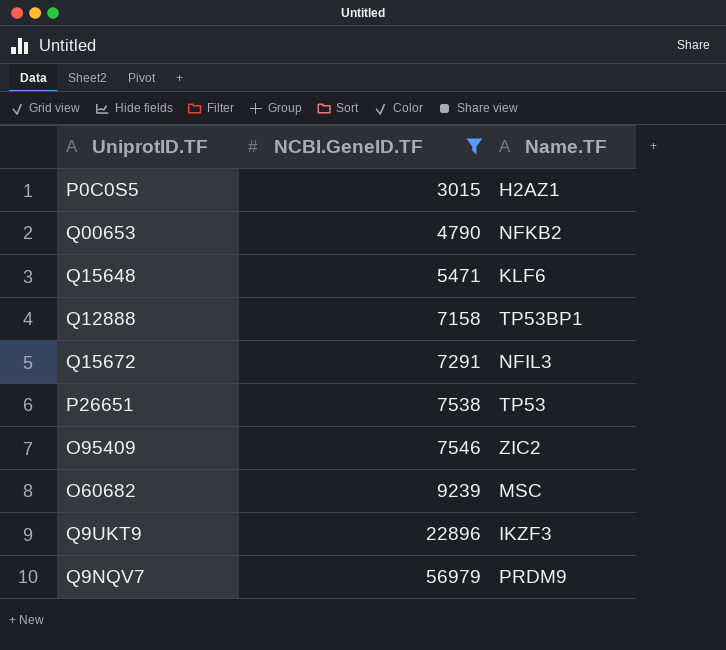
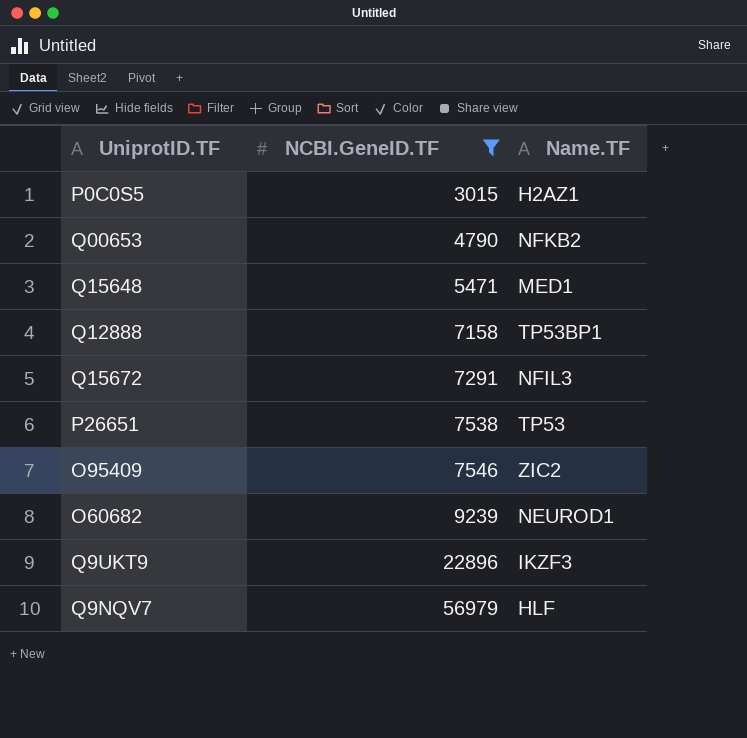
Q15648 | Name.TF: KLF6 -> MED1
O60682 | Name.TF: MSC -> NEUROD1
Q9NQV7 | Name.TF: PRDM9 -> HLF

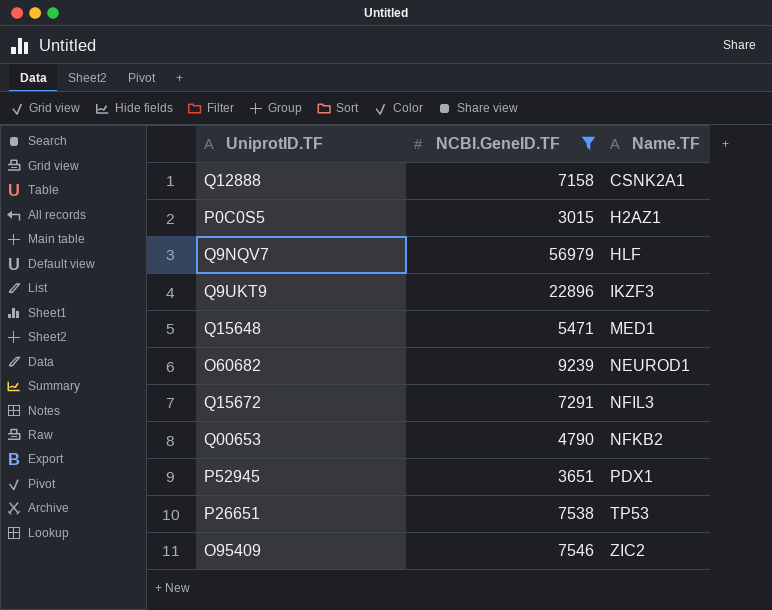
row order: NCBI.GeneID.TF ascending -> Name.TF ascending
Q12888 | Name.TF: TP53BP1 -> CSNK2A1
row P52945: none -> 3651 | PDX1

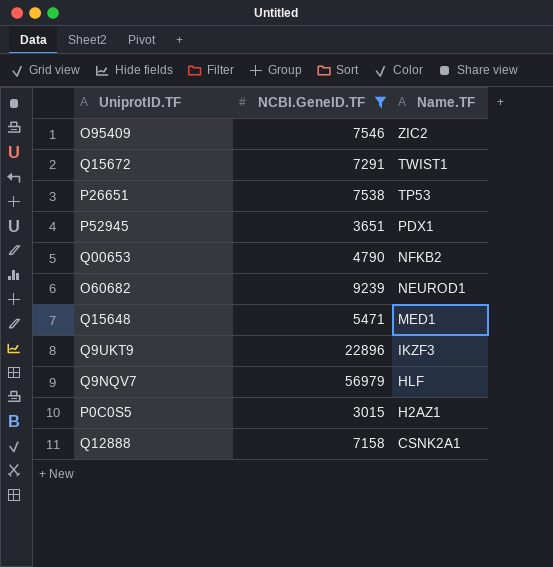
row order: Name.TF ascending -> Name.TF descending
Q15672 | Name.TF: NFIL3 -> TWIST1

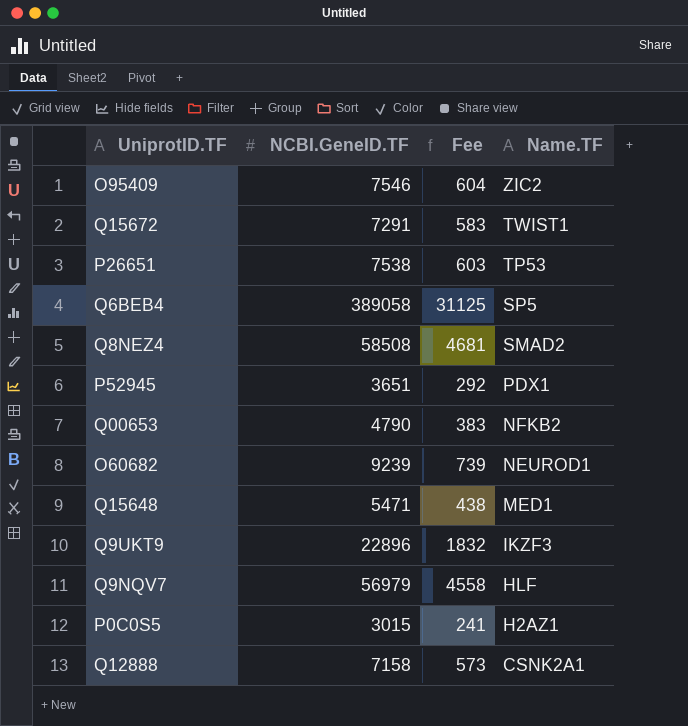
filter: NCBI.GeneID.TF <= 56979 -> none
column Fee | formula: none -> [NCBI.GeneID.TF] * 0.08

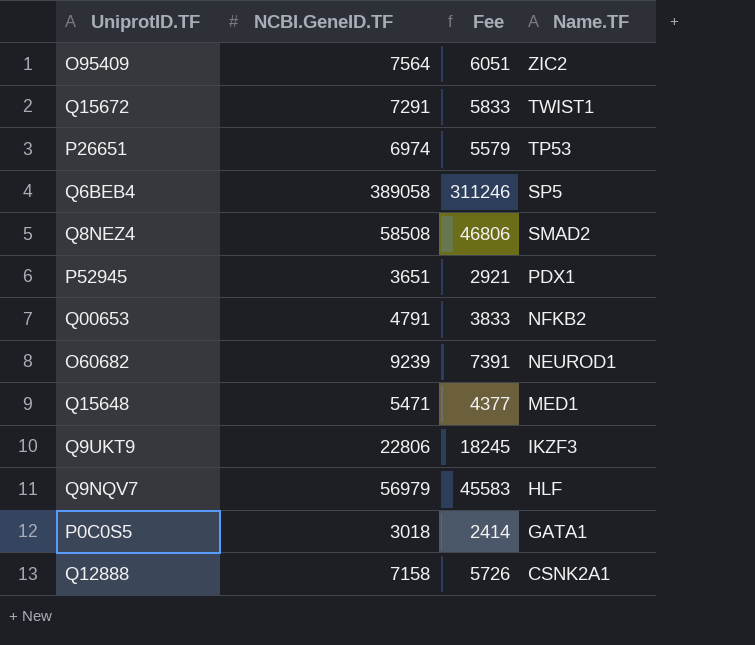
column Fee | formula: [NCBI.GeneID.TF] * 0.08 -> [NCBI.GeneID.TF] * 0.8
O95409 | NCBI.GeneID.TF: 7546 -> 7564
P26651 | NCBI.GeneID.TF: 7538 -> 6974
Q00653 | NCBI.GeneID.TF: 4790 -> 4791
Q9UKT9 | NCBI.GeneID.TF: 22896 -> 22806
P0C0S5 | NCBI.GeneID.TF: 3015 -> 3018
P0C0S5 | Name.TF: H2AZ1 -> GATA1

